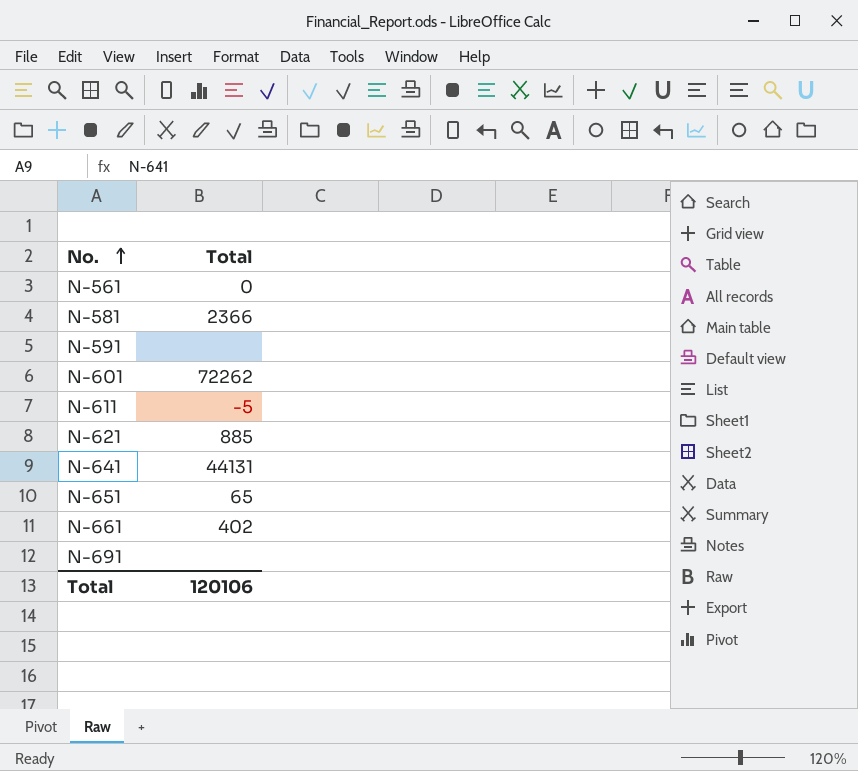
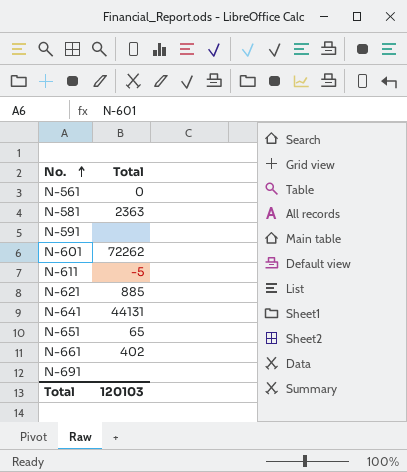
N-581 | Total: 2366 -> 2363
Total | Total: 120106 -> 120103

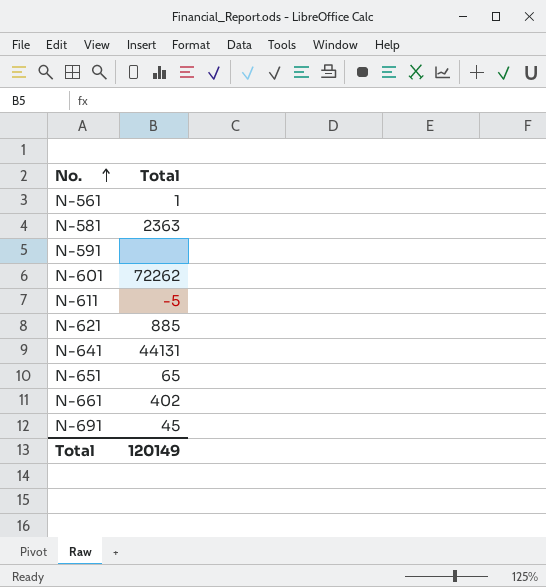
N-561 | Total: 0 -> 1
N-691 | Total: none -> 45
Total | Total: 120103 -> 120149

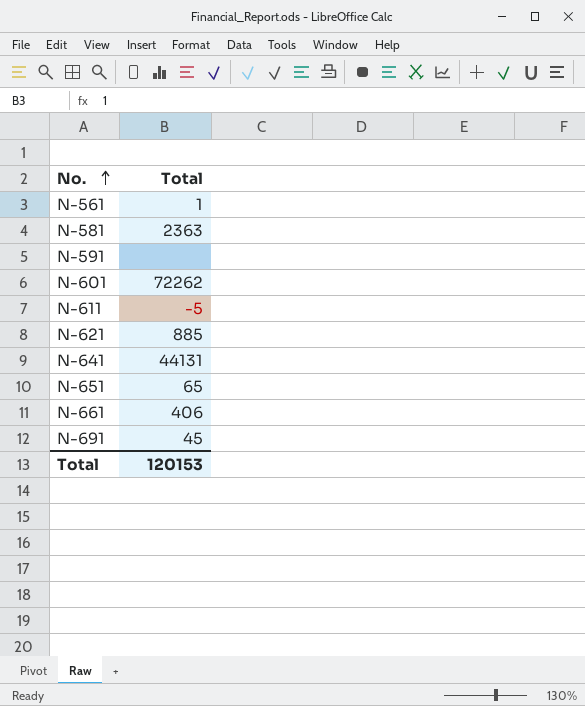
N-661 | Total: 402 -> 406
Total | Total: 120149 -> 120153

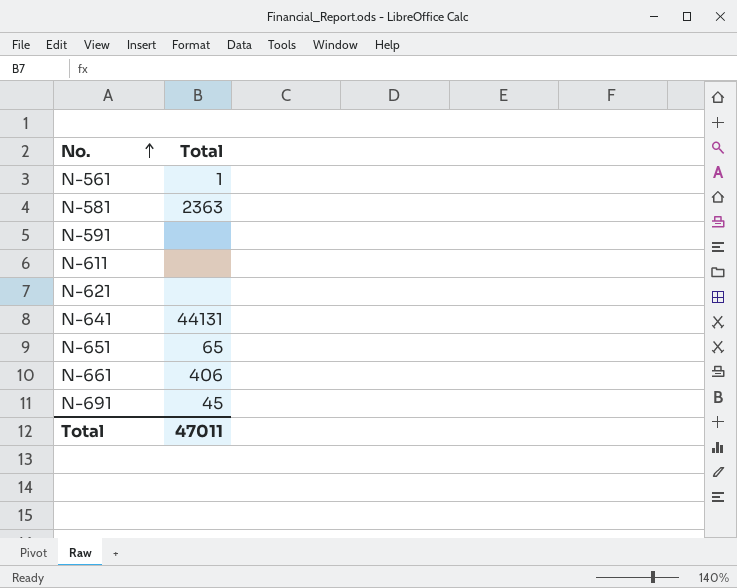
row N-601: 72262 -> none
N-611 | Total: -5 -> none
N-621 | Total: 885 -> none
Total | Total: 120153 -> 47011

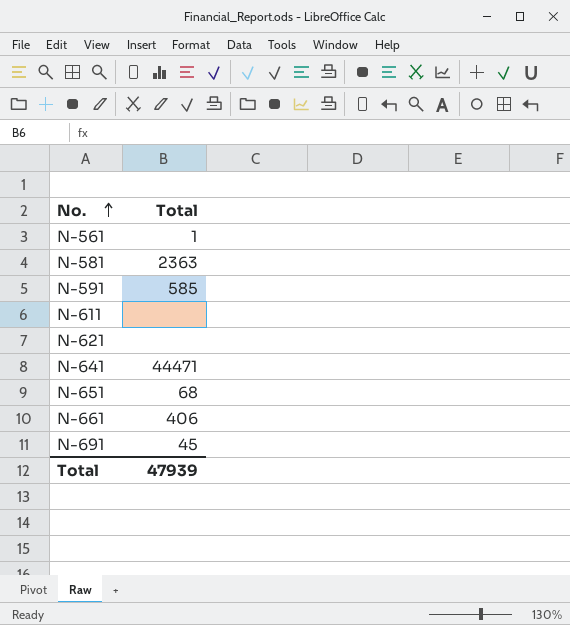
N-591 | Total: none -> 585
N-641 | Total: 44131 -> 44471
N-651 | Total: 65 -> 68
Total | Total: 47011 -> 47939

